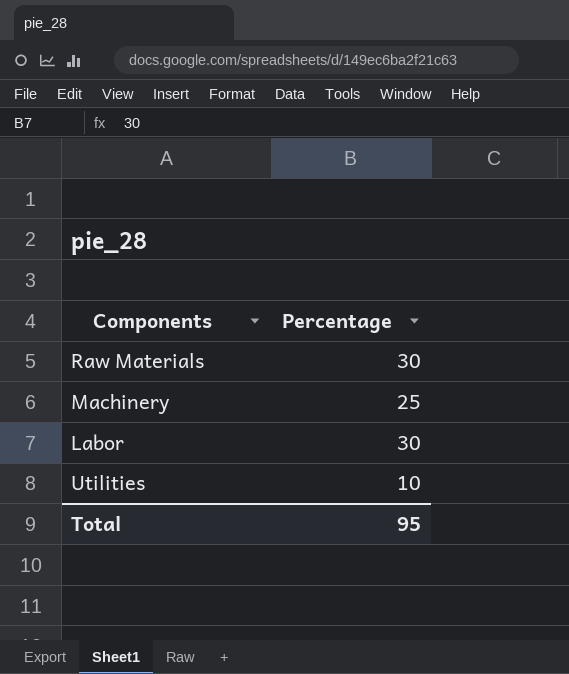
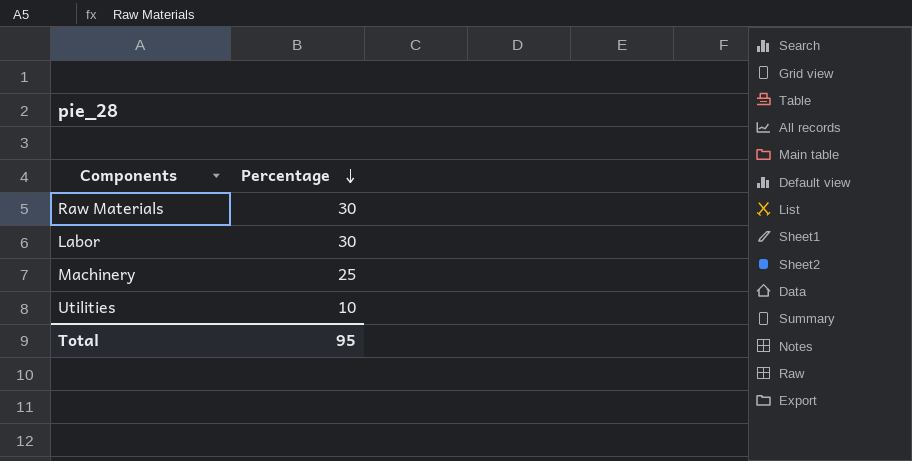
row order: none -> Percentage descending

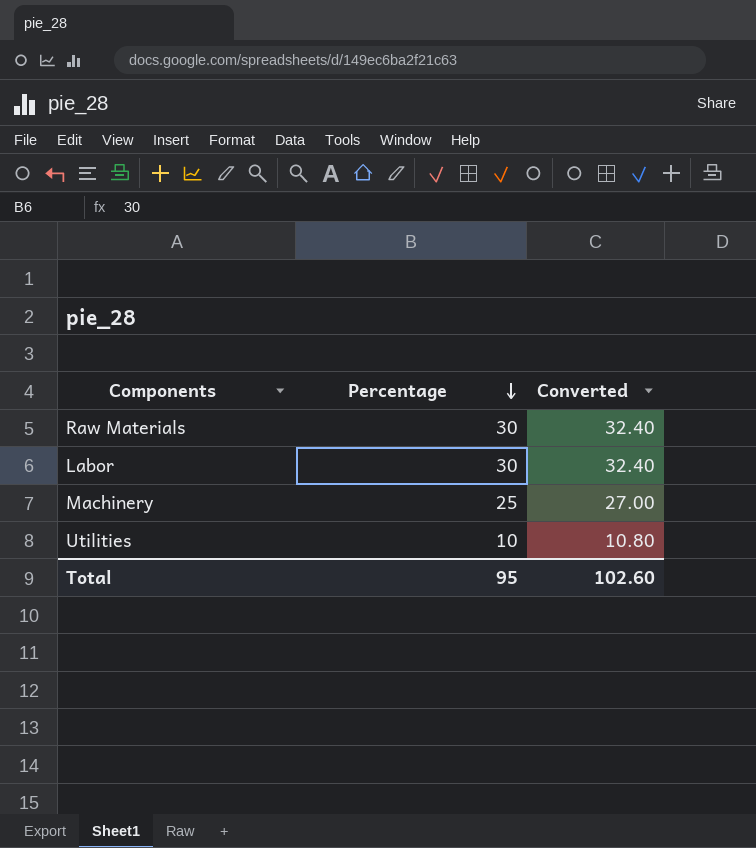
column Converted | formula: none -> [Percentage] * 1.08

